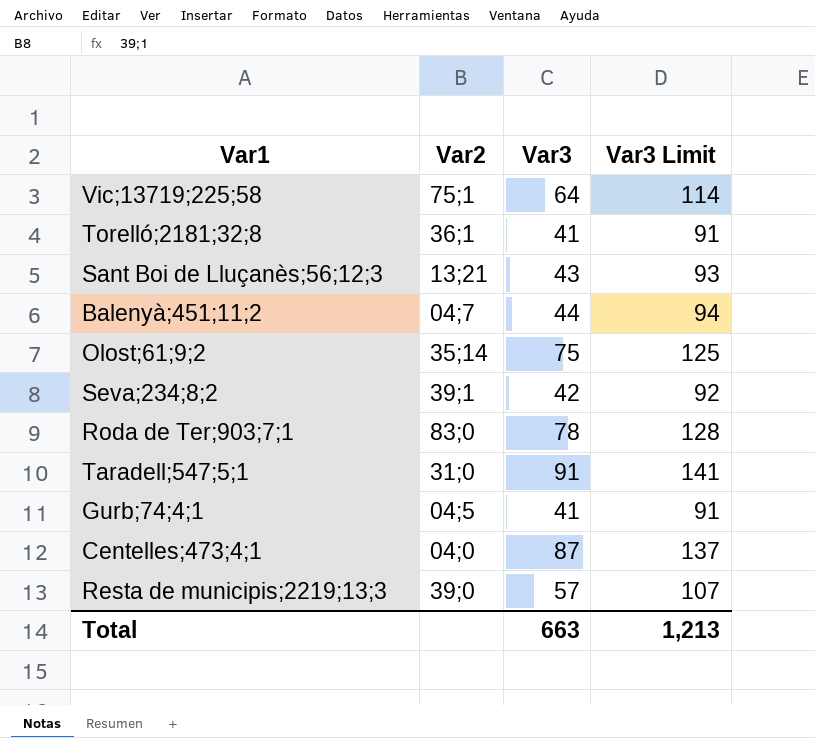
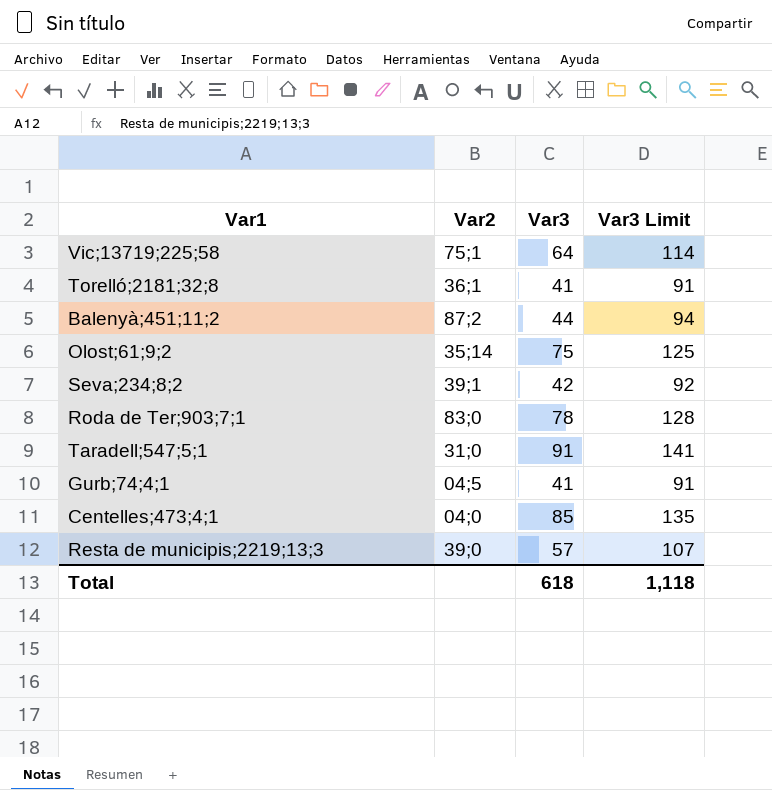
row Sant Boi de Lluçanès;56;12;3: 13;21 | 43 | 93 -> none
Balenyà;451;11;2 | Var2: 04;7 -> 87;2
Centelles;473;4;1 | Var3: 87 -> 85
Centelles;473;4;1 | Var3 Limit: 137 -> 135
Total | Var3: 663 -> 618
Total | Var3 Limit: 1,213 -> 1,118

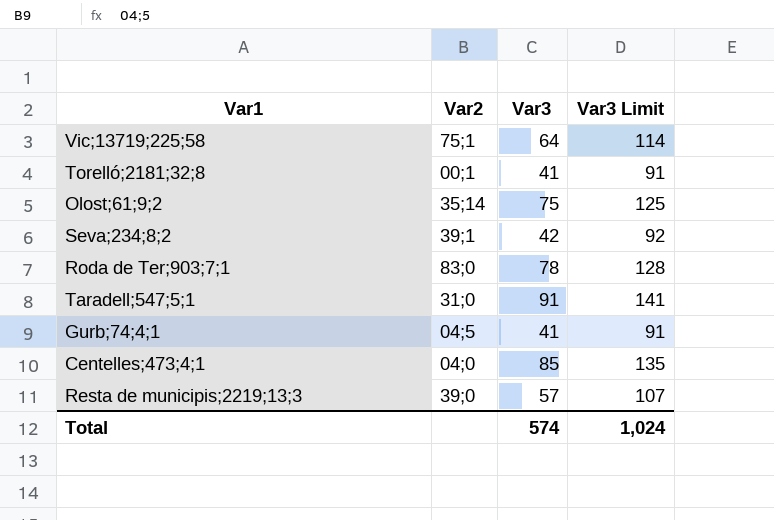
row Balenyà;451;11;2: 87;2 | 44 | 94 -> none
Torelló;2181;32;8 | Var2: 36;1 -> 00;1
Total | Var3: 618 -> 574
Total | Var3 Limit: 1,118 -> 1,024

